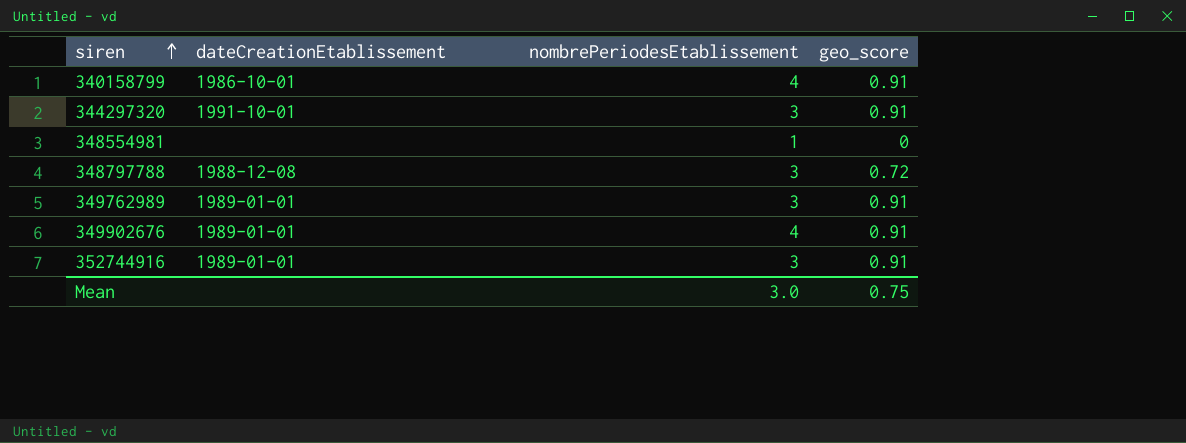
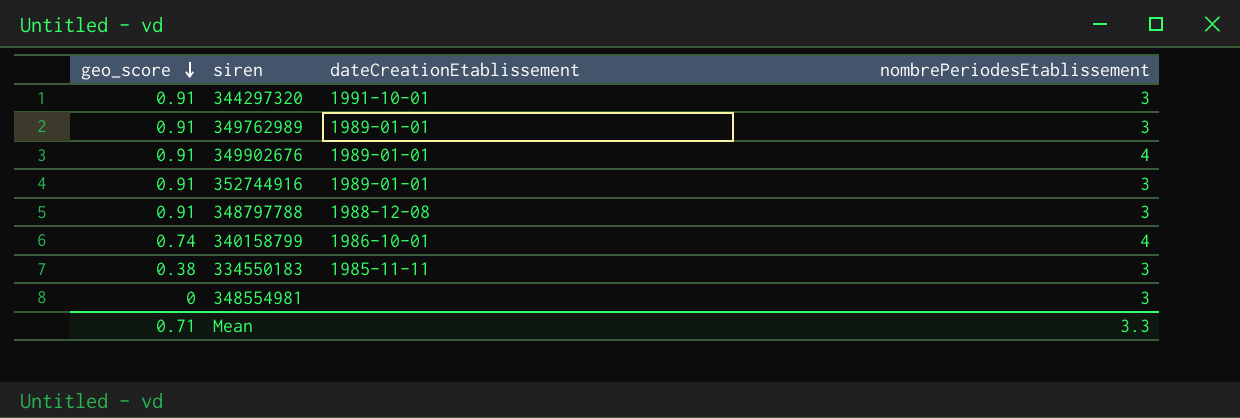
row order: siren ascending -> geo_score descending
column geo_score | position: 4 -> 1
348797788 | geo_score: 0.72 -> 0.91
340158799 | geo_score: 0.91 -> 0.74
row 334550183: none -> 0.38 | 1985-11-11 | 3
348554981 | nombrePeriodesEtablissement: 1 -> 3
Mean | geo_score: 0.75 -> 0.71
Mean | nombrePeriodesEtablissement: 3.0 -> 3.3

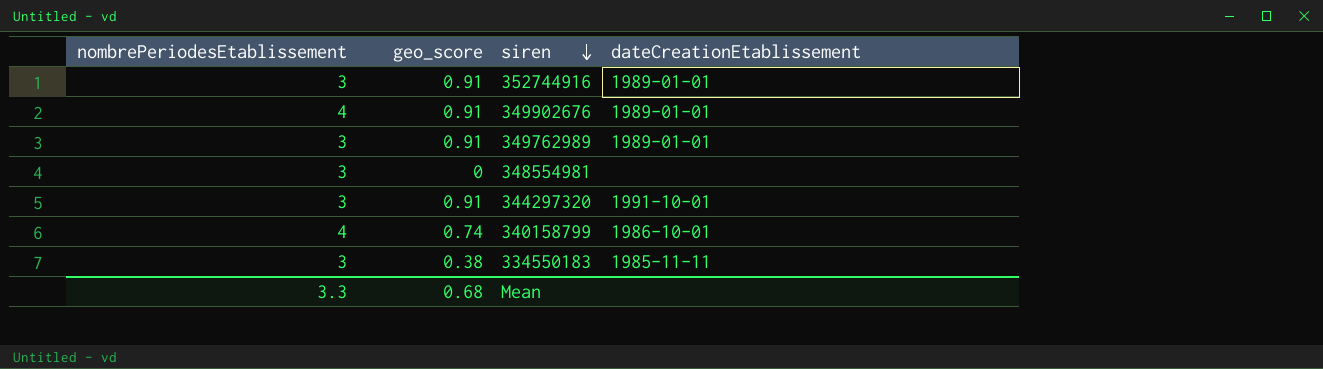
row order: geo_score descending -> siren descending
column nombrePeriodesEtablissement | position: 4 -> 1
row 348797788: 0.91 | 1988-12-08 | 3 -> none
Mean | geo_score: 0.71 -> 0.68

